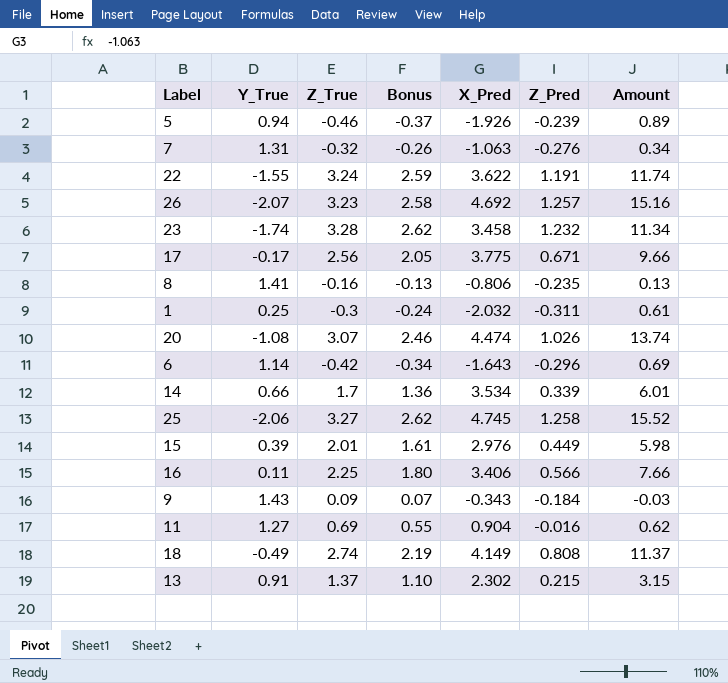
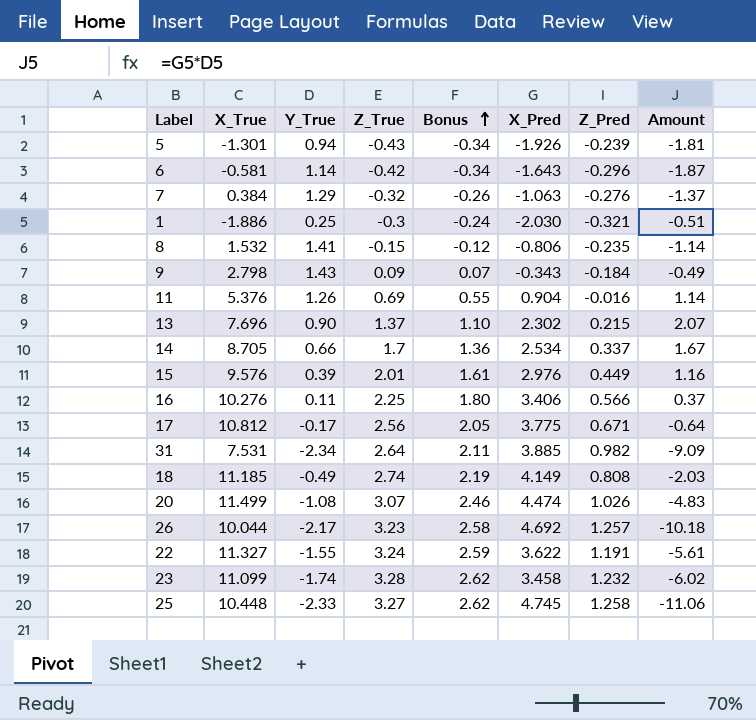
row order: none -> Bonus ascending
column X_True | position: none -> 2
column Amount | formula: [Z_True] * [X_Pred] -> [Y_True] * [X_Pred]
5 | Z_True: -0.46 -> -0.43
5 | Bonus: -0.37 -> -0.34
7 | Y_True: 1.31 -> 1.29
1 | X_Pred: -2.032 -> -2.030
1 | Z_Pred: -0.311 -> -0.321
8 | Z_True: -0.16 -> -0.15
8 | Bonus: -0.13 -> -0.12
11 | Y_True: 1.27 -> 1.26
13 | Y_True: 0.91 -> 0.90
14 | X_Pred: 3.534 -> 2.534
14 | Z_Pred: 0.339 -> 0.337
row 31: none -> 7.531 | -2.34 | 2.64 | 2.11 | 3.885 | 0.982 | -9.09
26 | Y_True: -2.07 -> -2.17
25 | Y_True: -2.06 -> -2.33

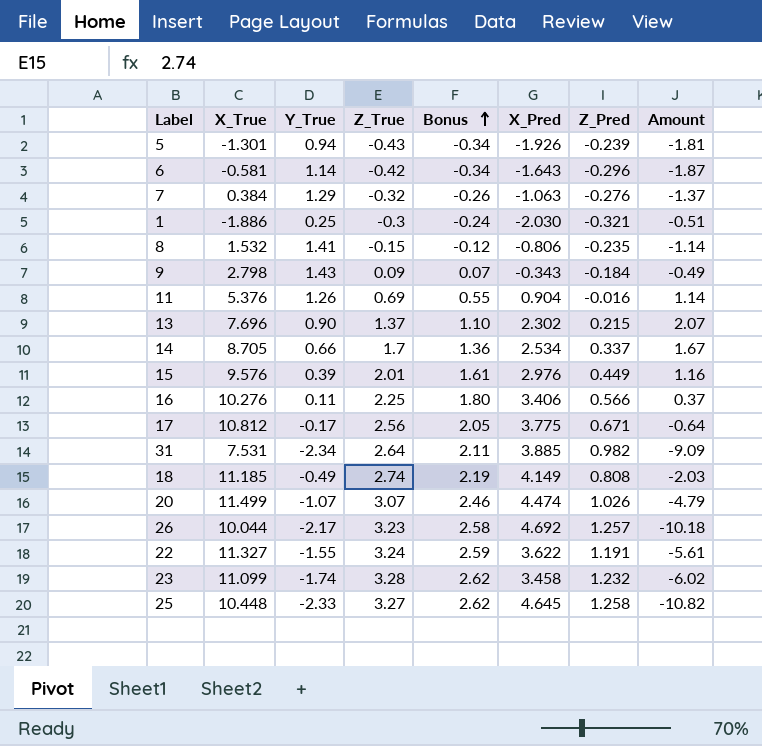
20 | Y_True: -1.08 -> -1.07
20 | Amount: -4.83 -> -4.79
25 | X_Pred: 4.745 -> 4.645
25 | Amount: -11.06 -> -10.82

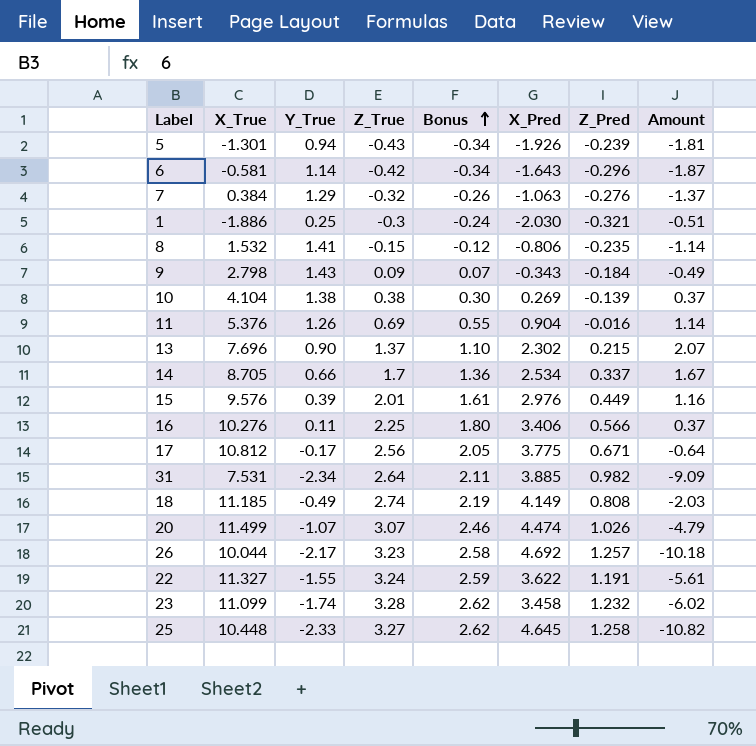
row 10: none -> 4.104 | 1.38 | 0.38 | 0.30 | 0.269 | -0.139 | 0.37

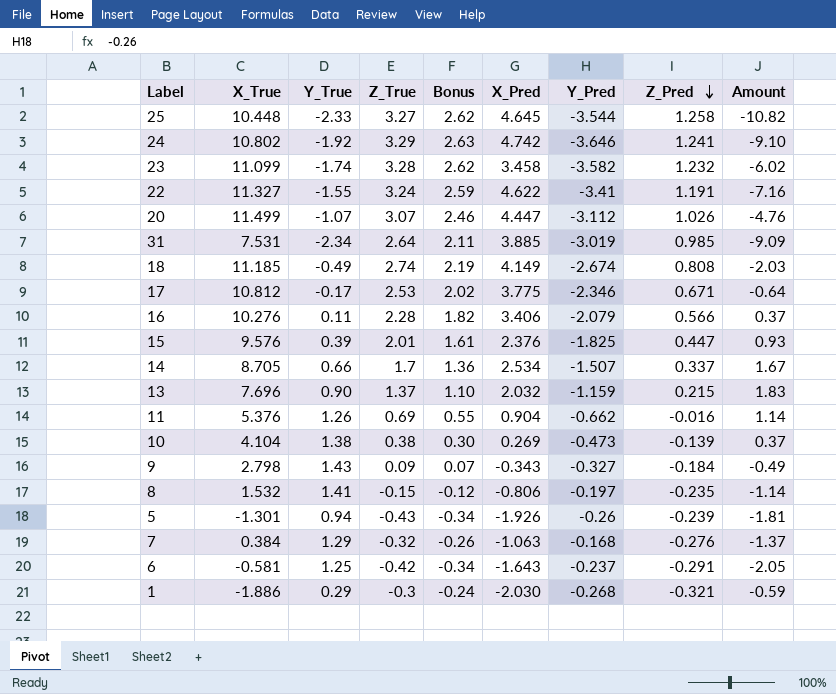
row order: Bonus ascending -> Z_Pred descending
column Y_Pred | position: none -> 7
row 26: 10.044 | -2.17 | 3.23 | 2.58 | 4.692 | 1.257 | -10.18 -> none
row 24: none -> 10.802 | -1.92 | 3.29 | 2.63 | 4.742 | -3.646 | 1.241 | -9.10
22 | X_Pred: 3.622 -> 4.622
22 | Amount: -5.61 -> -7.16
20 | X_Pred: 4.474 -> 4.447
20 | Amount: -4.79 -> -4.76
31 | Z_Pred: 0.982 -> 0.985
17 | Z_True: 2.56 -> 2.53
17 | Bonus: 2.05 -> 2.02
16 | Z_True: 2.25 -> 2.28
16 | Bonus: 1.80 -> 1.82
15 | X_Pred: 2.976 -> 2.376
15 | Z_Pred: 0.449 -> 0.447
15 | Amount: 1.16 -> 0.93
13 | X_Pred: 2.302 -> 2.032
13 | Amount: 2.07 -> 1.83
6 | Y_True: 1.14 -> 1.25
6 | Z_Pred: -0.296 -> -0.291
6 | Amount: -1.87 -> -2.05
1 | Y_True: 0.25 -> 0.29
1 | Amount: -0.51 -> -0.59

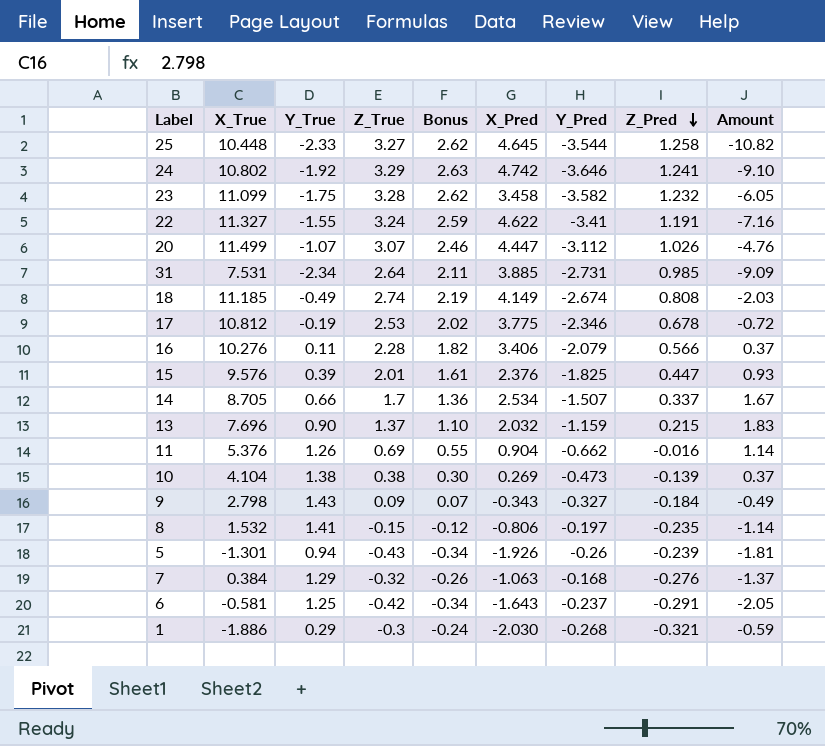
23 | Y_True: -1.74 -> -1.75
23 | Amount: -6.02 -> -6.05
31 | Y_Pred: -3.019 -> -2.731
17 | Y_True: -0.17 -> -0.19
17 | Z_Pred: 0.671 -> 0.678
17 | Amount: -0.64 -> -0.72

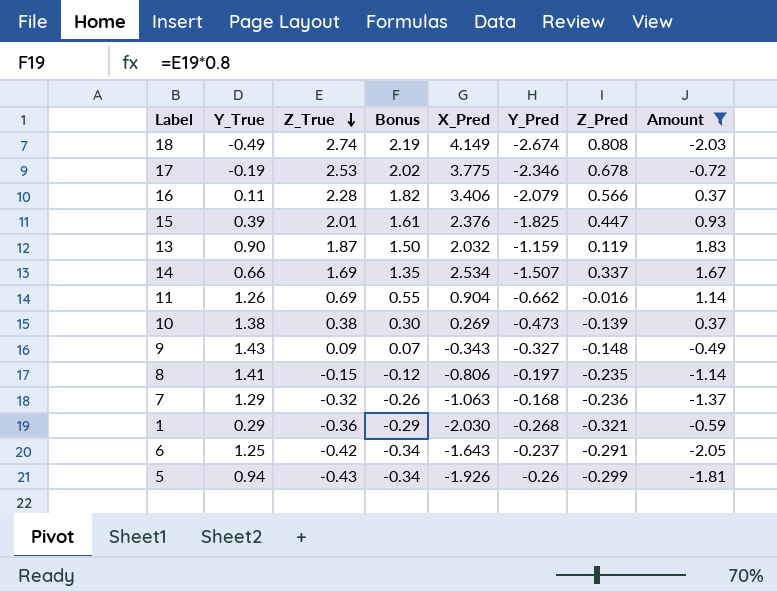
filter: none -> Amount >= -2.05
row order: Z_Pred descending -> Z_True descending
column X_True | position: 2 -> none
13 | Z_True: 1.37 -> 1.87
13 | Bonus: 1.10 -> 1.50
13 | Z_Pred: 0.215 -> 0.119
14 | Z_True: 1.7 -> 1.69
14 | Bonus: 1.36 -> 1.35
9 | Z_Pred: -0.184 -> -0.148
7 | Z_Pred: -0.276 -> -0.236
1 | Z_True: -0.3 -> -0.36
1 | Bonus: -0.24 -> -0.29
5 | Z_Pred: -0.239 -> -0.299

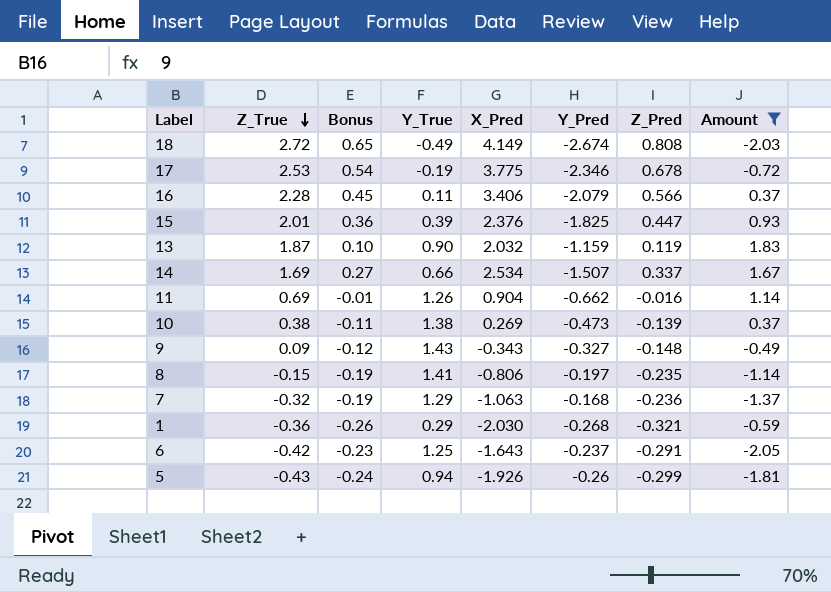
column Bonus | formula: [Z_True] * 0.8 -> [Z_Pred] * 0.8
column Y_True | position: 2 -> 4
18 | Z_True: 2.74 -> 2.72

